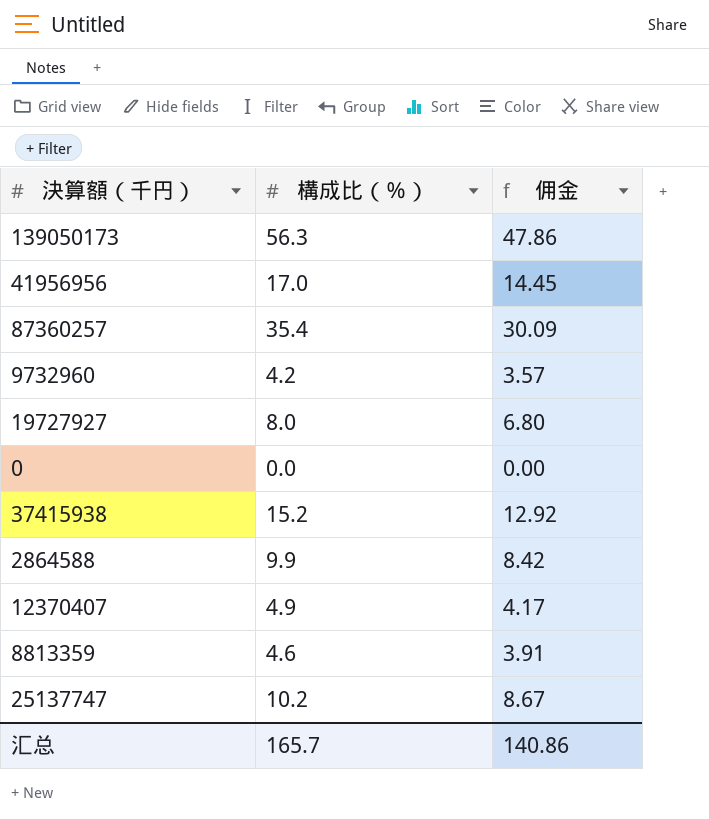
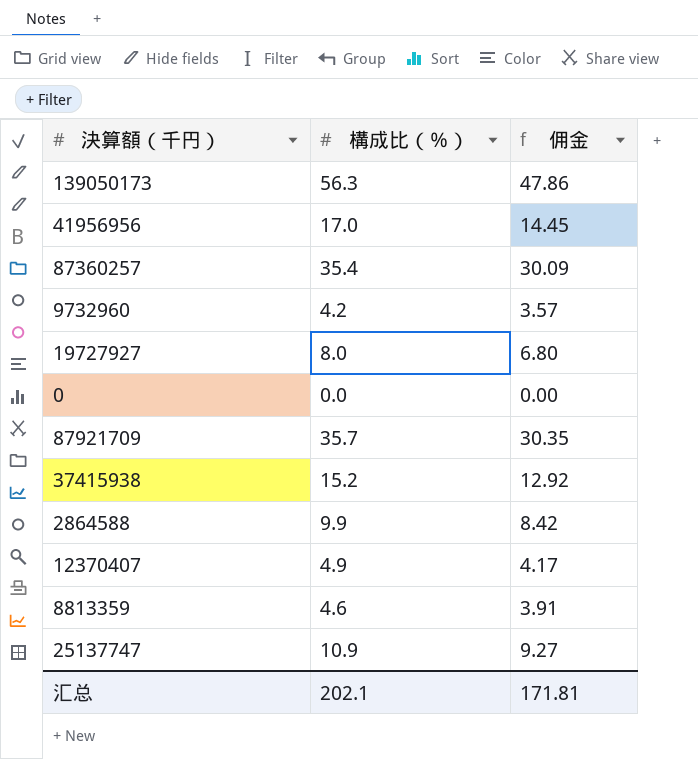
row 87921709: none -> 35.7 | 30.35
25137747 | 構成比（％）: 10.2 -> 10.9
25137747 | 佣金: 8.67 -> 9.27
汇总 | 構成比（％）: 165.7 -> 202.1
汇总 | 佣金: 140.86 -> 171.81

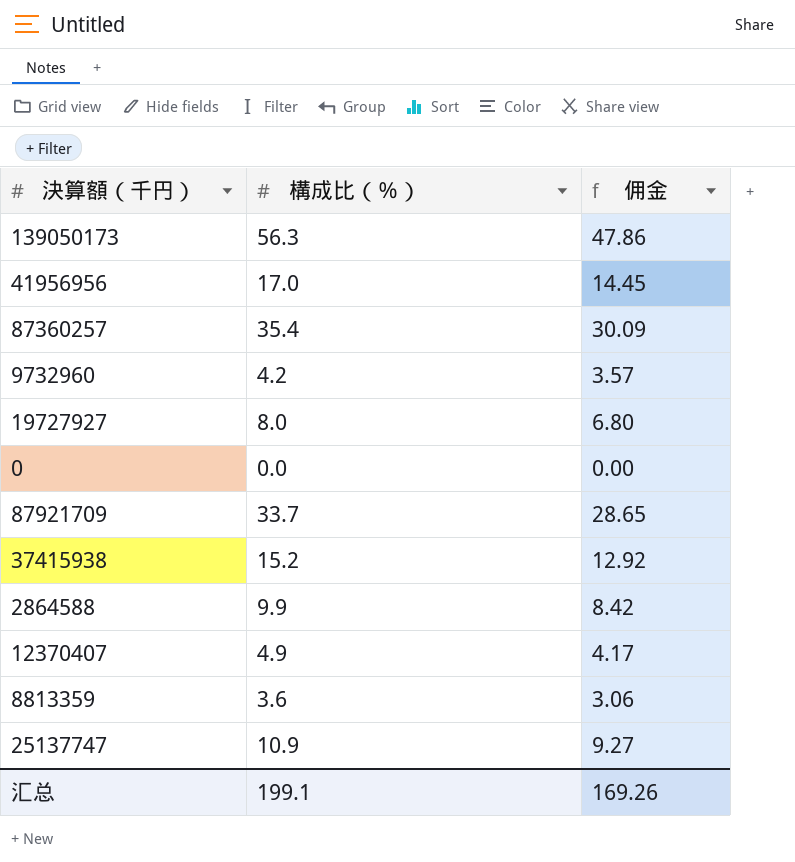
87921709 | 構成比（％）: 35.7 -> 33.7
87921709 | 佣金: 30.35 -> 28.65
8813359 | 構成比（％）: 4.6 -> 3.6
8813359 | 佣金: 3.91 -> 3.06
汇总 | 構成比（％）: 202.1 -> 199.1
汇总 | 佣金: 171.81 -> 169.26

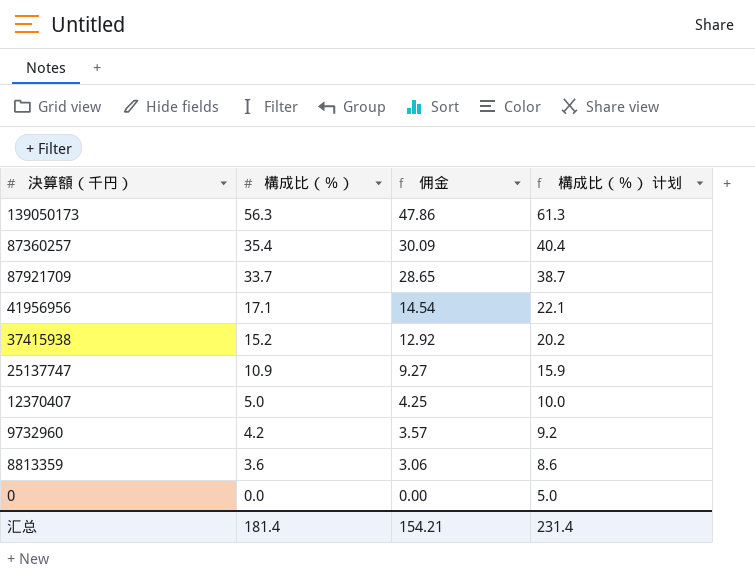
row order: none -> 構成比（％） descending
column 構成比（％） 计划 | formula: none -> [構成比（％）] + 5
row 19727927: 8.0 | 6.80 -> none
row 2864588: 9.9 | 8.42 -> none
41956956 | 構成比（％）: 17.0 -> 17.1
41956956 | 佣金: 14.45 -> 14.54
12370407 | 構成比（％）: 4.9 -> 5.0
12370407 | 佣金: 4.17 -> 4.25
汇总 | 構成比（％）: 199.1 -> 181.4
汇总 | 佣金: 169.26 -> 154.21

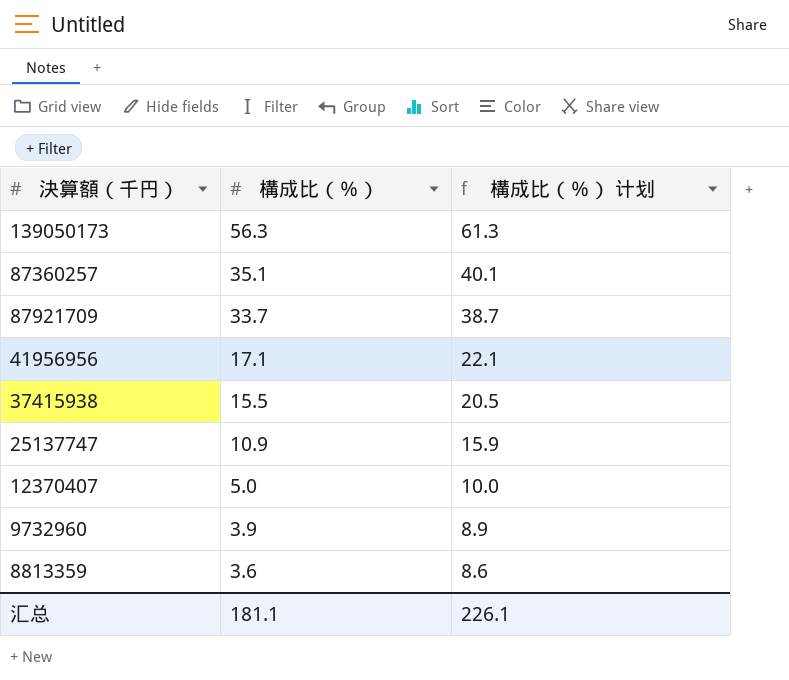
column 佣金 | formula: [構成比（％）] * 0.85 -> none
row 0: 0.0 | 0.00 | 5.0 -> none
87360257 | 構成比（％）: 35.4 -> 35.1
87360257 | 構成比（％） 计划: 40.4 -> 40.1
37415938 | 構成比（％）: 15.2 -> 15.5
37415938 | 構成比（％） 计划: 20.2 -> 20.5
9732960 | 構成比（％）: 4.2 -> 3.9
9732960 | 構成比（％） 计划: 9.2 -> 8.9
汇总 | 構成比（％）: 181.4 -> 181.1
汇总 | 構成比（％） 计划: 231.4 -> 226.1

